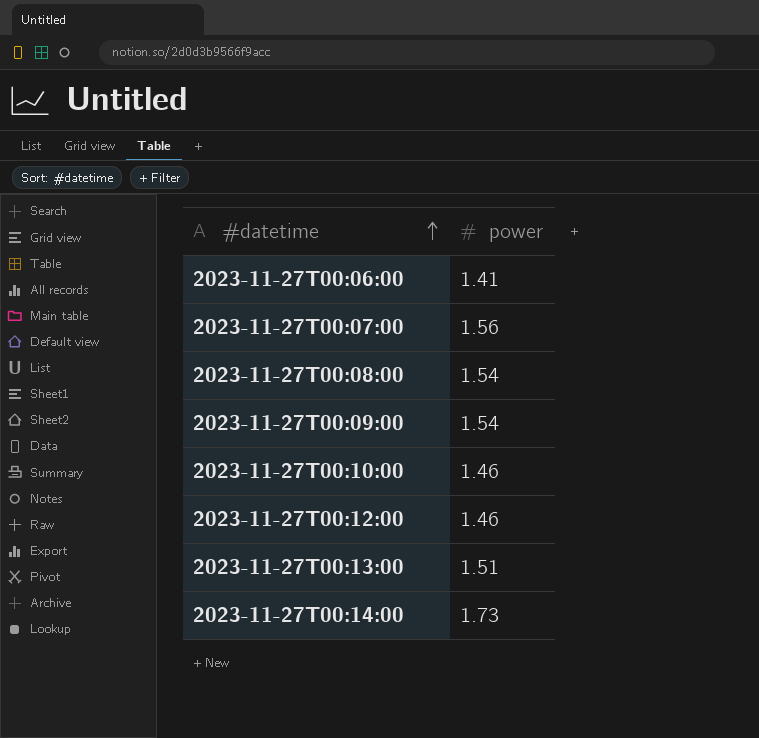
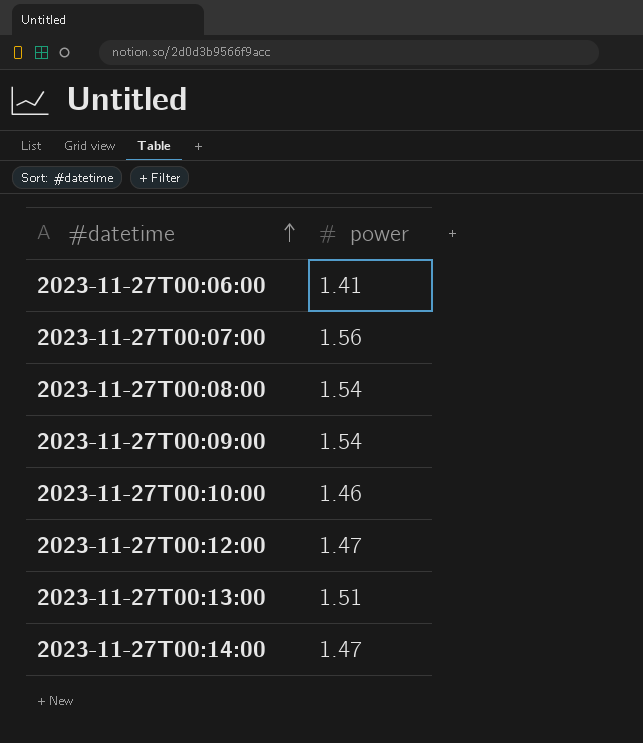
2023-11-27T00:12:00 | power: 1.46 -> 1.47
2023-11-27T00:14:00 | power: 1.73 -> 1.47

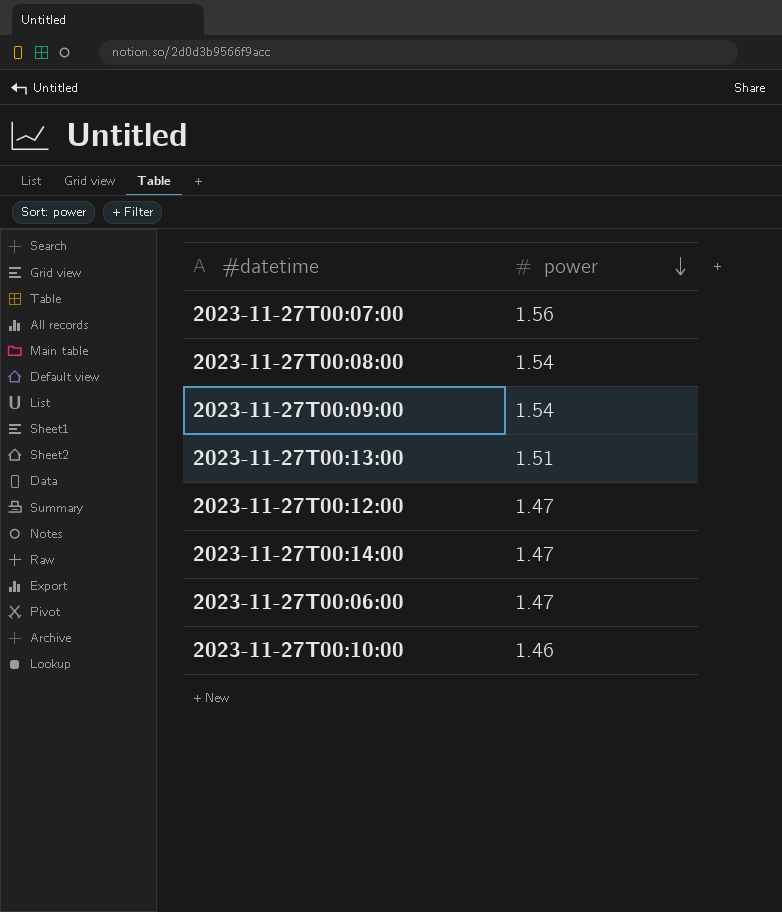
row order: #datetime ascending -> power descending
2023-11-27T00:06:00 | power: 1.41 -> 1.47

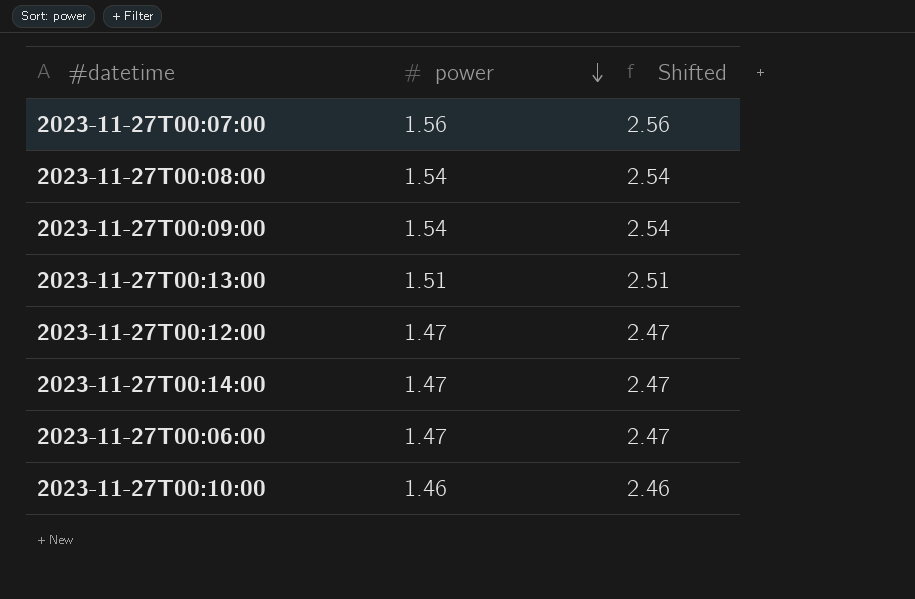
column Shifted | formula: none -> [power] + 1

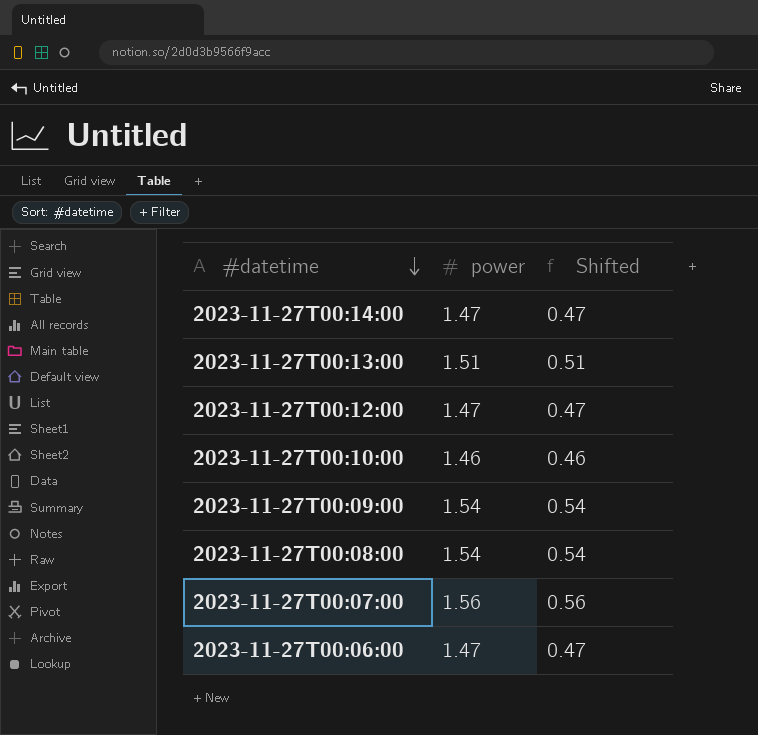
row order: power descending -> #datetime descending
column Shifted | formula: [power] + 1 -> [power] - 1

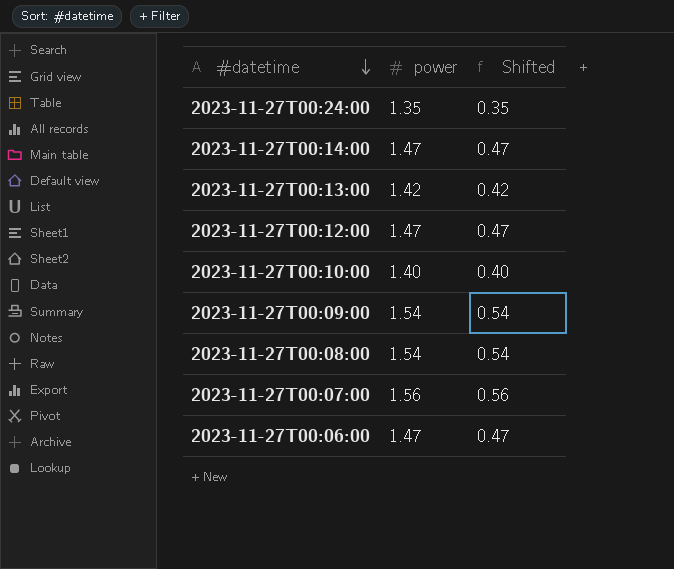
row 2023-11-27T00:24:00: none -> 1.35 | 0.35
2023-11-27T00:13:00 | power: 1.51 -> 1.42
2023-11-27T00:13:00 | Shifted: 0.51 -> 0.42
2023-11-27T00:10:00 | power: 1.46 -> 1.40
2023-11-27T00:10:00 | Shifted: 0.46 -> 0.40

